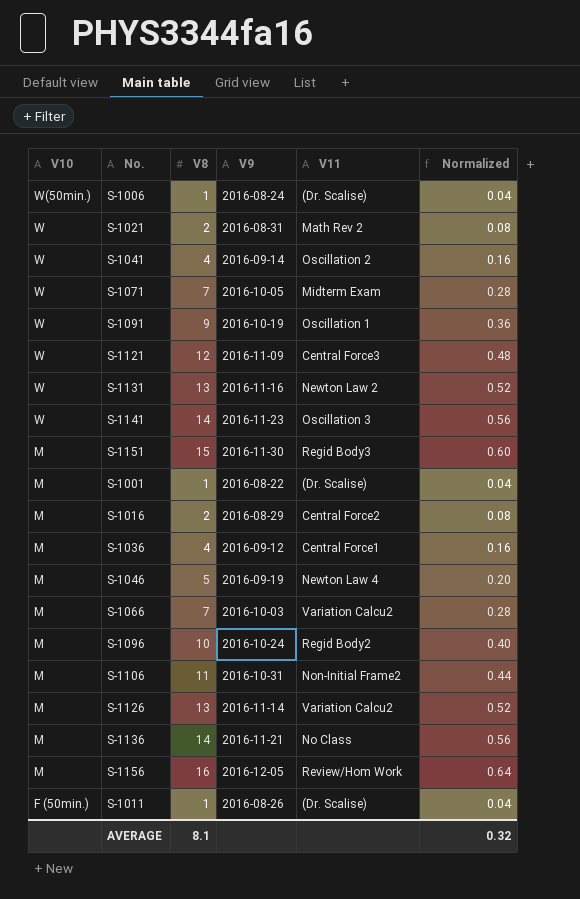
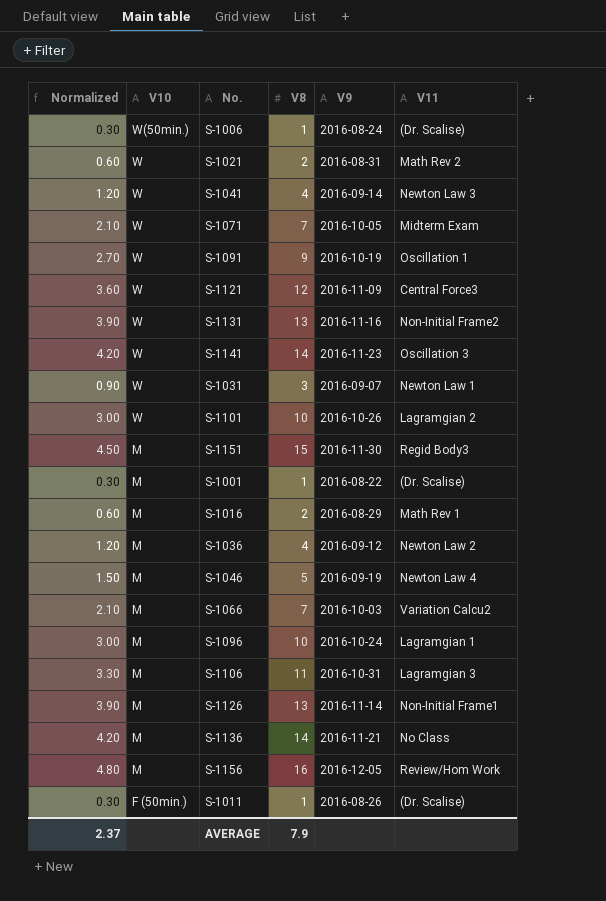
column Normalized | formula: [V8] * 0.04 -> [V8] * 0.3
column Normalized | position: 6 -> 1
S-1041 | V11: Oscillation 2 -> Newton Law 3
S-1131 | V11: Newton Law 2 -> Non-Initial Frame2
row S-1031: none -> 0.90 | W | 3 | 2016-09-07 | Newton Law 1
row S-1101: none -> 3.00 | W | 10 | 2016-10-26 | Lagramgian 2
S-1016 | V11: Central Force2 -> Math Rev 1
S-1036 | V11: Central Force1 -> Newton Law 2
S-1096 | V11: Regid Body2 -> Lagramgian 1
S-1106 | V11: Non-Initial Frame2 -> Lagramgian 3
S-1126 | V11: Variation Calcu2 -> Non-Initial Frame1
AVERAGE | Normalized: 0.32 -> 2.37
AVERAGE | V8: 8.1 -> 7.9

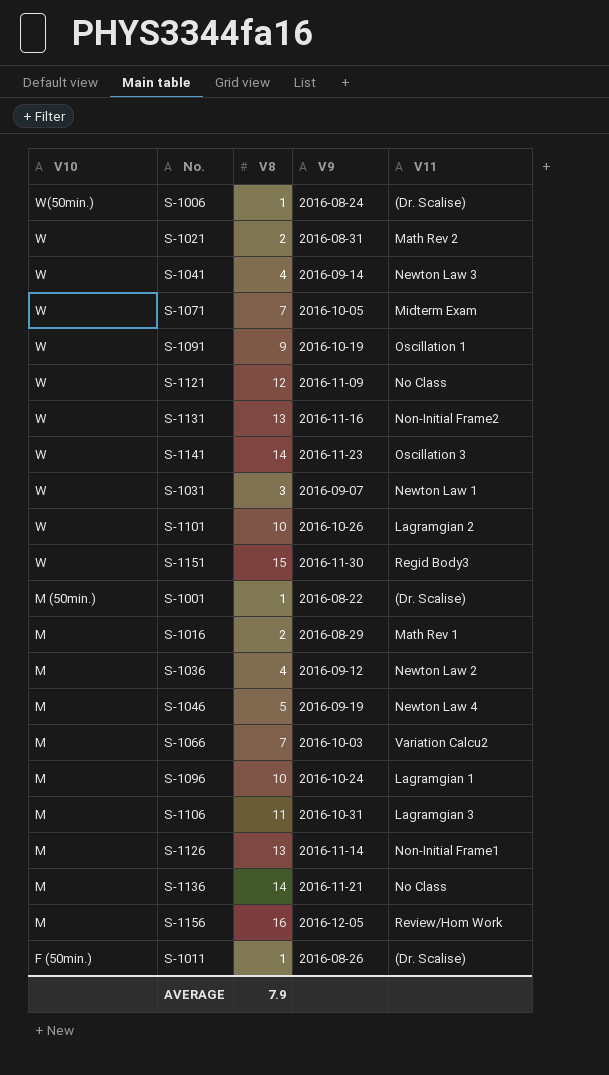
column Normalized | formula: [V8] * 0.3 -> none
S-1121 | V11: Central Force3 -> No Class
S-1151 | V10: M -> W
S-1001 | V10: M -> M (50min.)

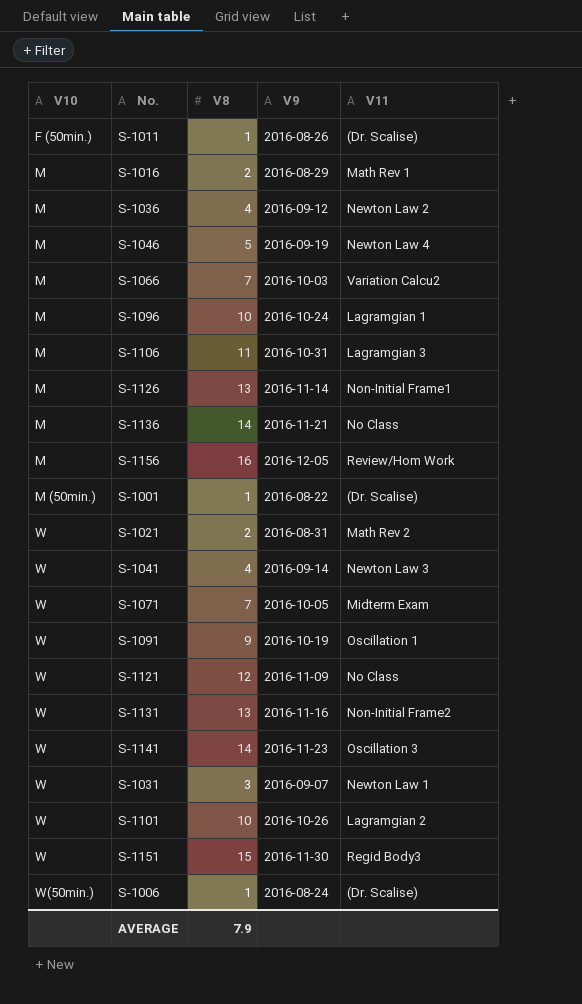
row order: V10 descending -> V10 ascending

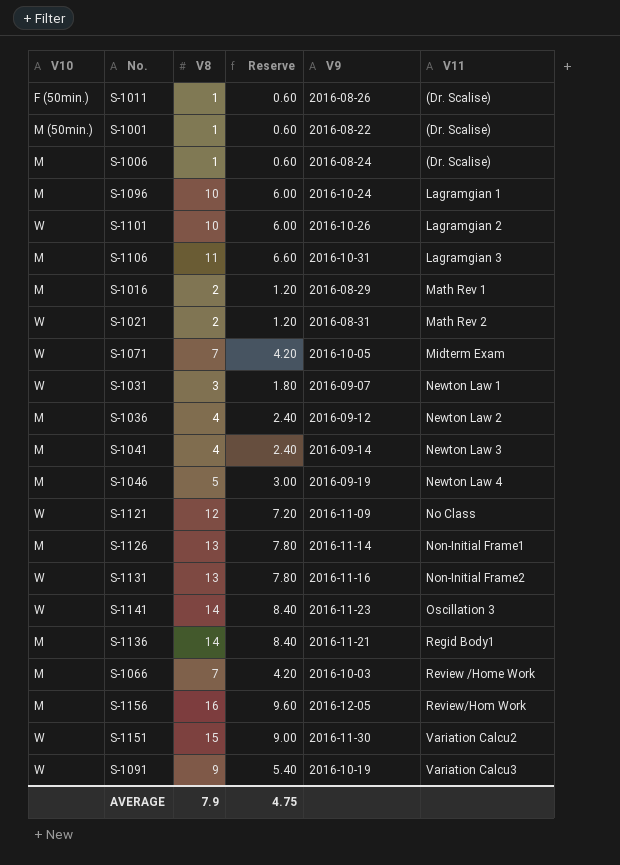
row order: V10 ascending -> V11 ascending
column Reserve | formula: none -> [V8] * 0.6
S-1006 | V10: W(50min.) -> M
S-1041 | V10: W -> M
S-1136 | V11: No Class -> Regid Body1
S-1066 | V11: Variation Calcu2 -> Review /Home Work
S-1151 | V11: Regid Body3 -> Variation Calcu2
S-1091 | V11: Oscillation 1 -> Variation Calcu3

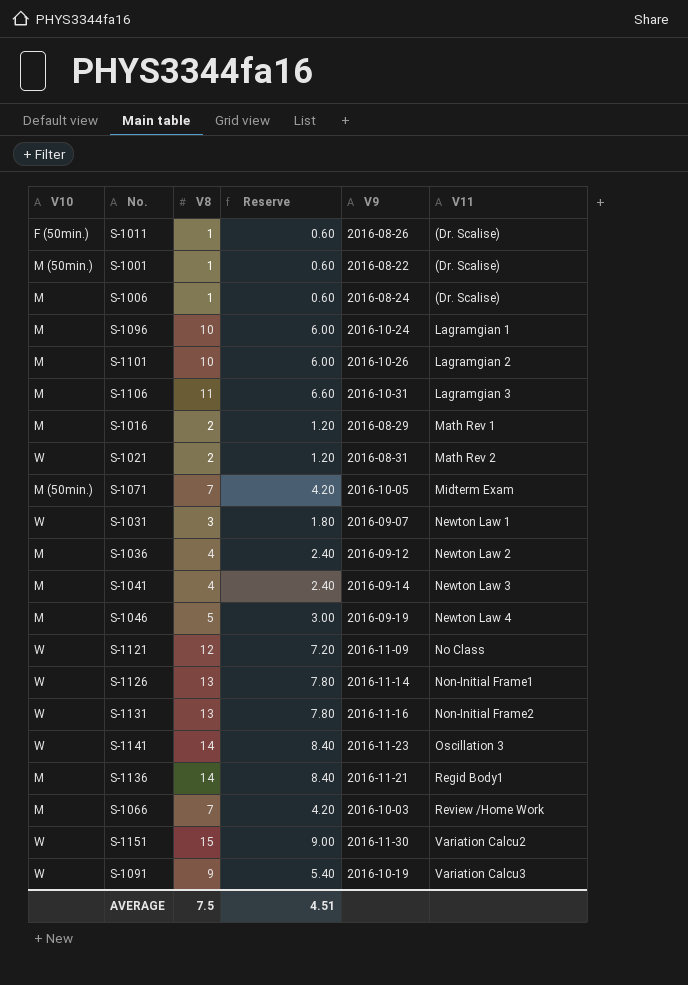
row S-1156: M | 16 | 9.60 | 2016-12-05 | Review/Hom Work -> none
S-1101 | V10: W -> M
S-1071 | V10: W -> M (50min.)
S-1126 | V10: M -> W
AVERAGE | V8: 7.9 -> 7.5
AVERAGE | Reserve: 4.75 -> 4.51

